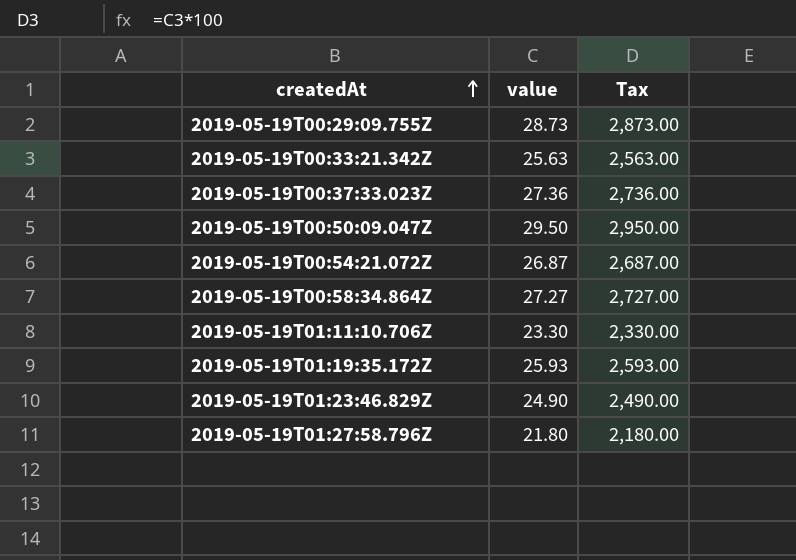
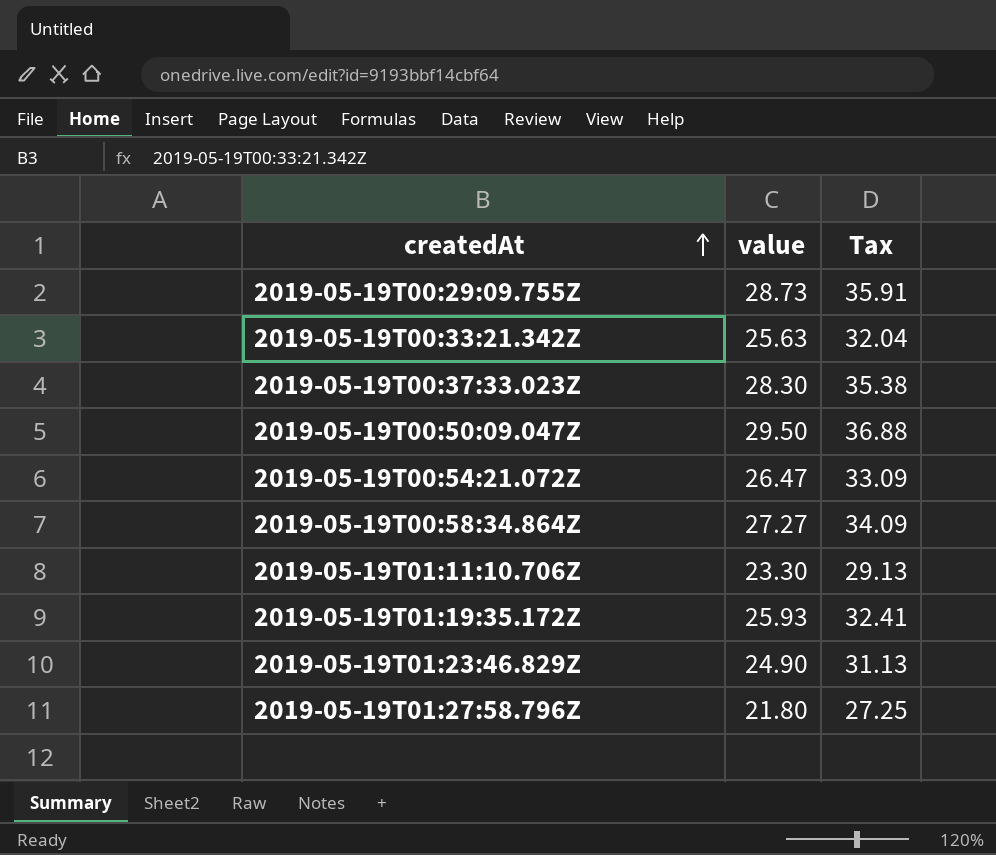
column Tax | formula: [value] * 100 -> [value] * 1.25
2019-05-19T00:37:33.023Z | value: 27.36 -> 28.30
2019-05-19T00:54:21.072Z | value: 26.87 -> 26.47

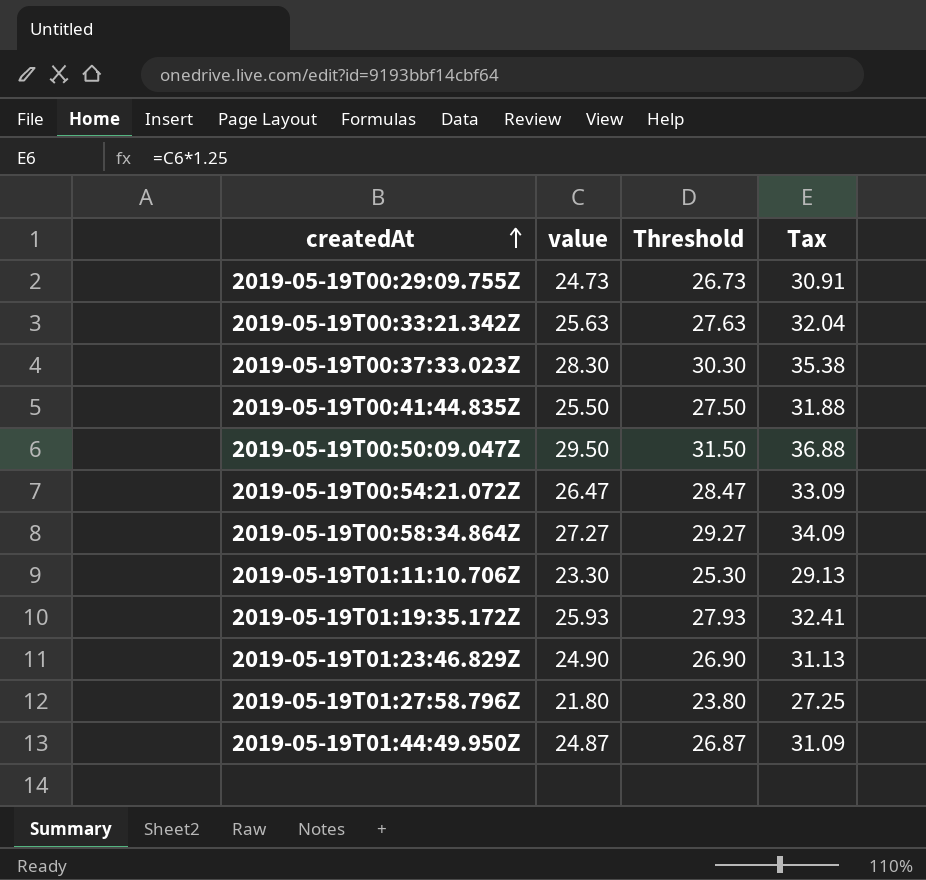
column Threshold | formula: none -> [value] + 2
2019-05-19T00:29:09.755Z | value: 28.73 -> 24.73
2019-05-19T00:29:09.755Z | Tax: 35.91 -> 30.91
row 2019-05-19T00:41:44.835Z: none -> 25.50 | 27.50 | 31.88
row 2019-05-19T01:44:49.950Z: none -> 24.87 | 26.87 | 31.09

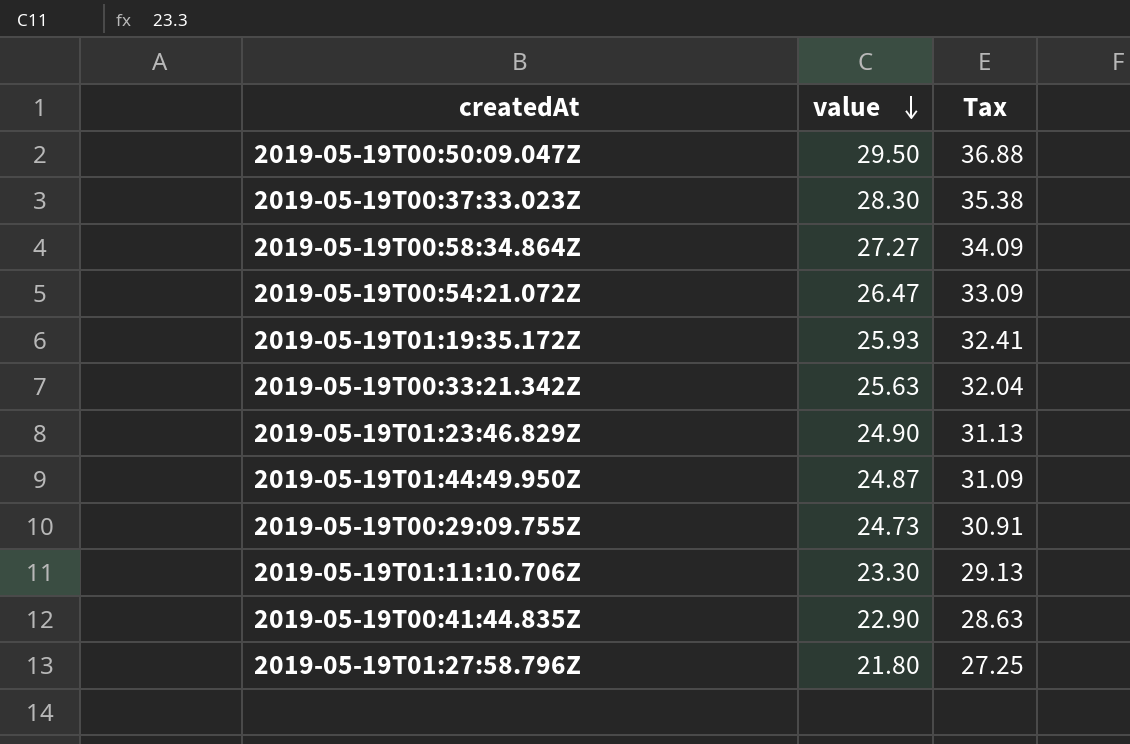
row order: createdAt ascending -> value descending
column Threshold | formula: [value] + 2 -> none
2019-05-19T00:41:44.835Z | value: 25.50 -> 22.90
2019-05-19T00:41:44.835Z | Tax: 31.88 -> 28.63

